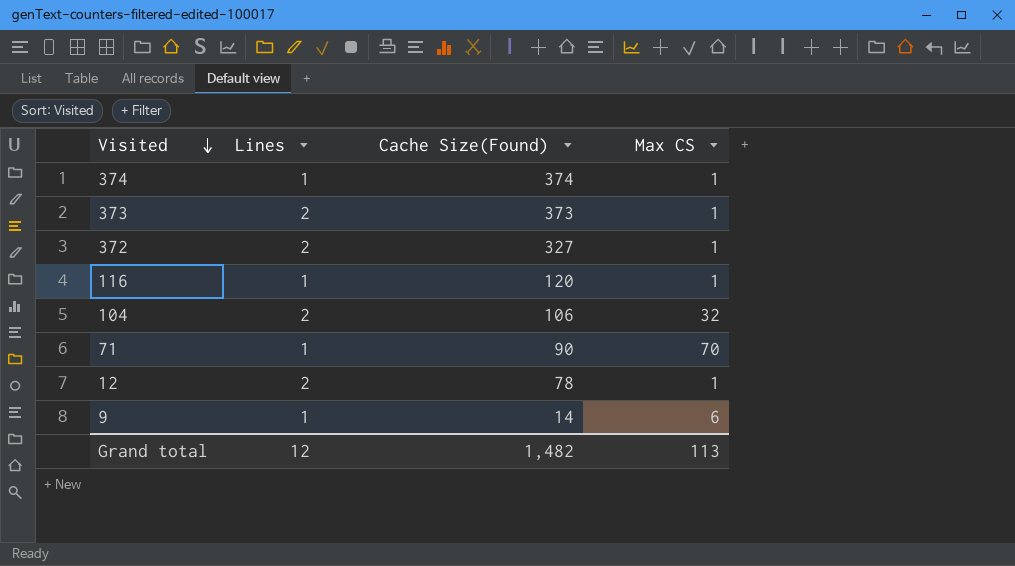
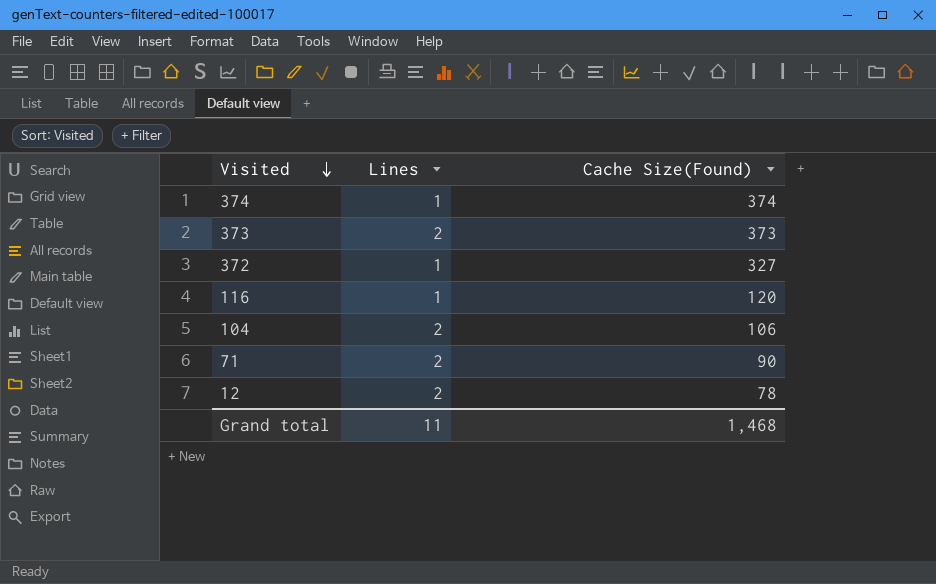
column Max CS | position: 4 -> none
row 9: 1 | 14 | 6 -> none
372 | Lines: 2 -> 1
71 | Lines: 1 -> 2
Grand total | Lines: 12 -> 11
Grand total | Cache Size(Found): 1,482 -> 1,468

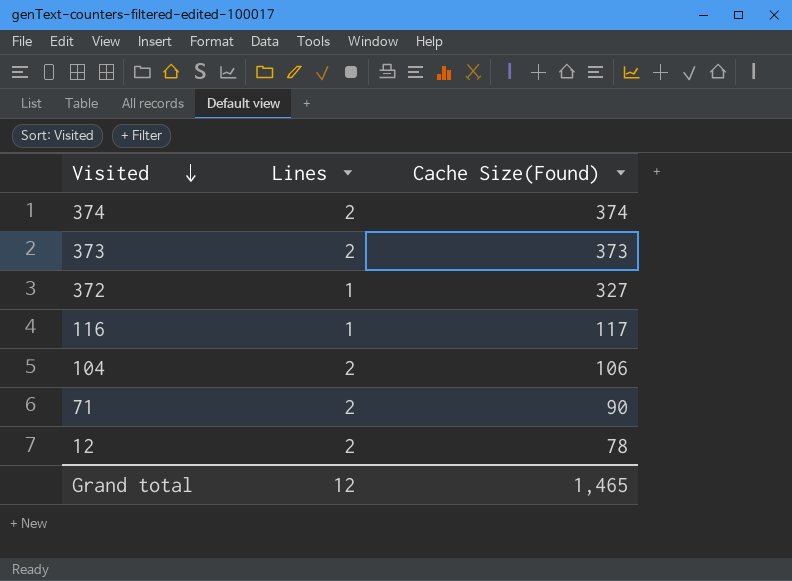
374 | Lines: 1 -> 2
116 | Cache Size(Found): 120 -> 117
Grand total | Lines: 11 -> 12
Grand total | Cache Size(Found): 1,468 -> 1,465

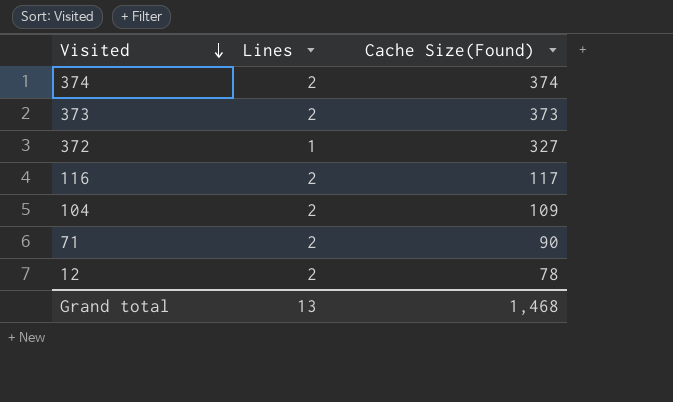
116 | Lines: 1 -> 2
104 | Cache Size(Found): 106 -> 109
Grand total | Lines: 12 -> 13
Grand total | Cache Size(Found): 1,465 -> 1,468

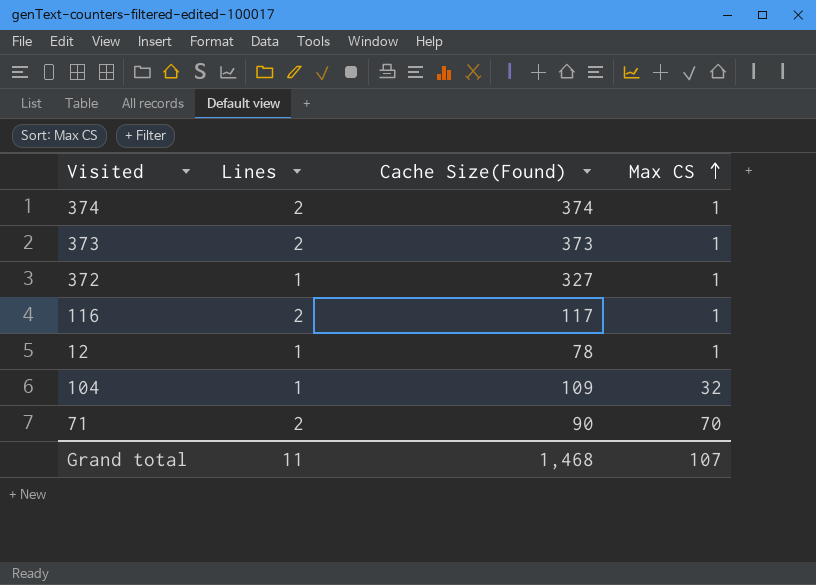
row order: Visited descending -> Max CS ascending
column Max CS | position: none -> 4
12 | Lines: 2 -> 1
104 | Lines: 2 -> 1
Grand total | Lines: 13 -> 11

